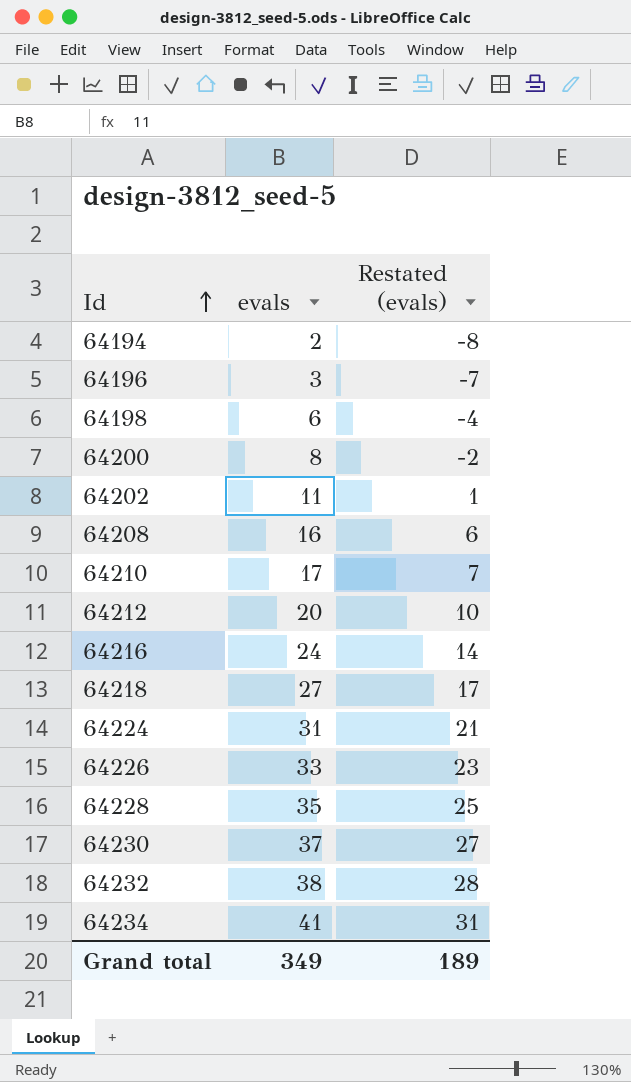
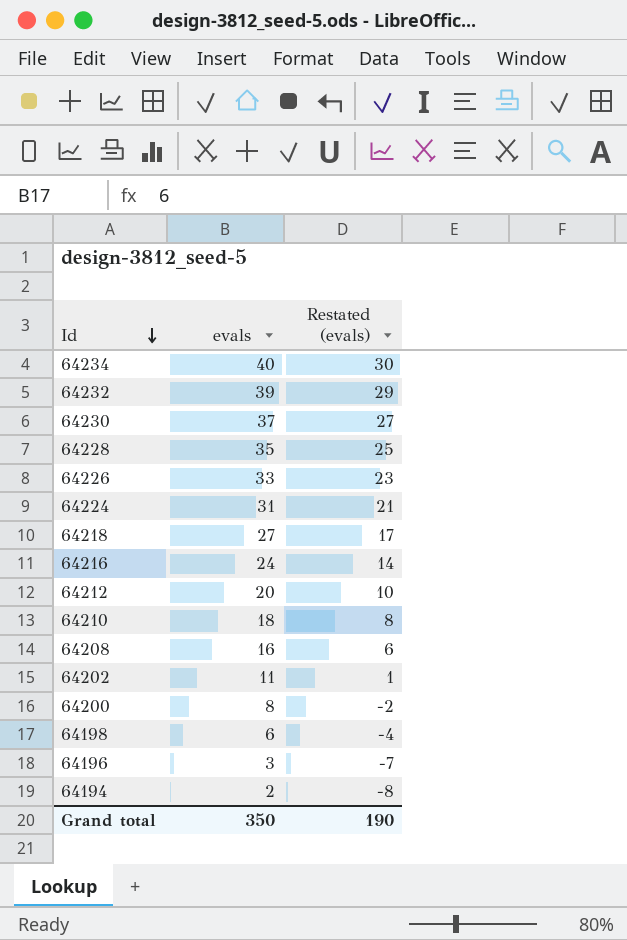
row order: Id ascending -> Id descending
64234 | evals: 41 -> 40
64234 | Restated (evals): 31 -> 30
64232 | evals: 38 -> 39
64232 | Restated (evals): 28 -> 29
64210 | evals: 17 -> 18
64210 | Restated (evals): 7 -> 8
Grand total | evals: 349 -> 350
Grand total | Restated (evals): 189 -> 190

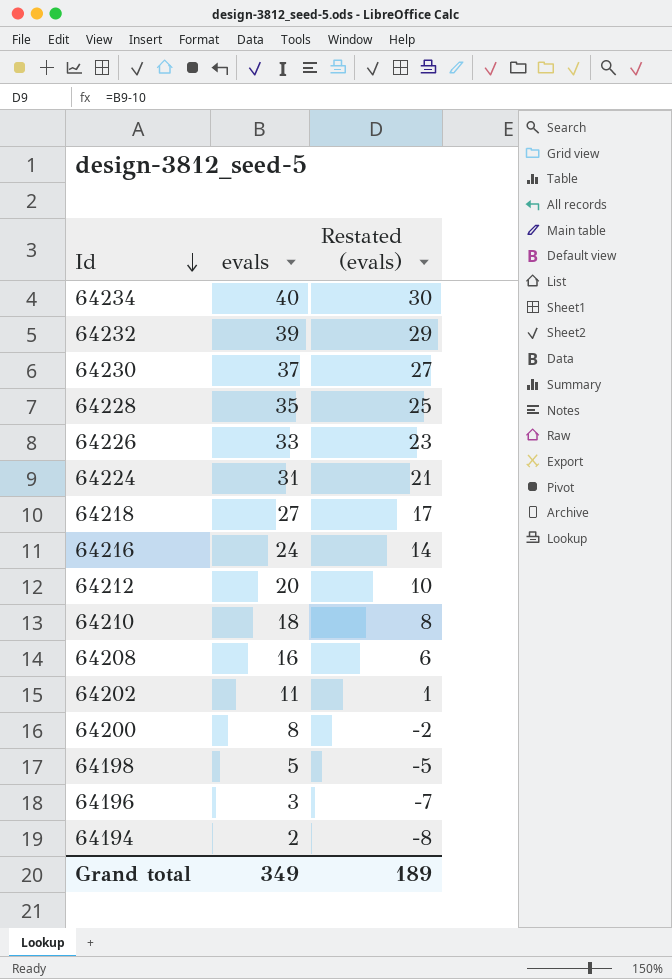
64198 | evals: 6 -> 5
64198 | Restated (evals): -4 -> -5
Grand total | evals: 350 -> 349
Grand total | Restated (evals): 190 -> 189

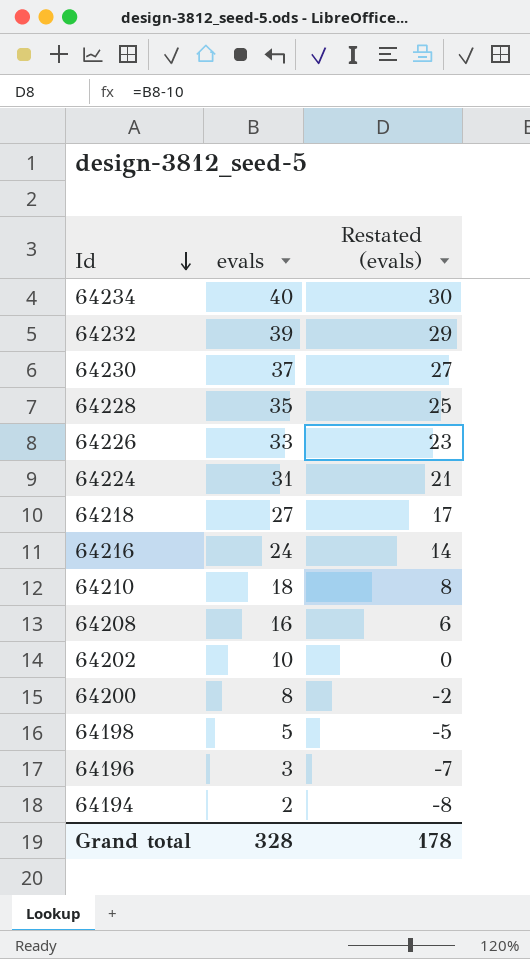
row 64212: 20 | 10 -> none
64202 | evals: 11 -> 10
64202 | Restated (evals): 1 -> 0
Grand total | evals: 349 -> 328
Grand total | Restated (evals): 189 -> 178

